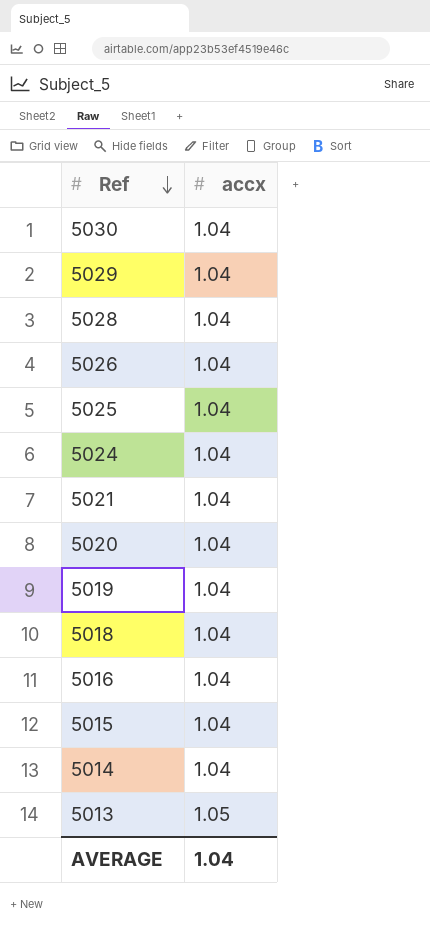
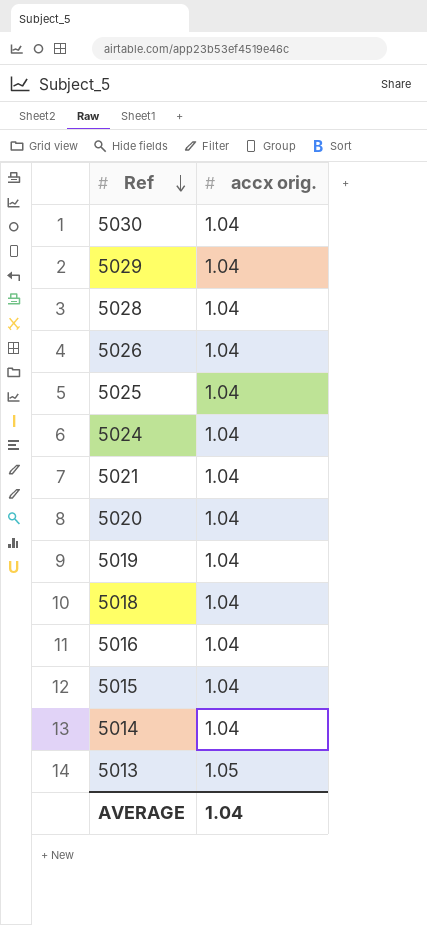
column name: accx -> accx orig.

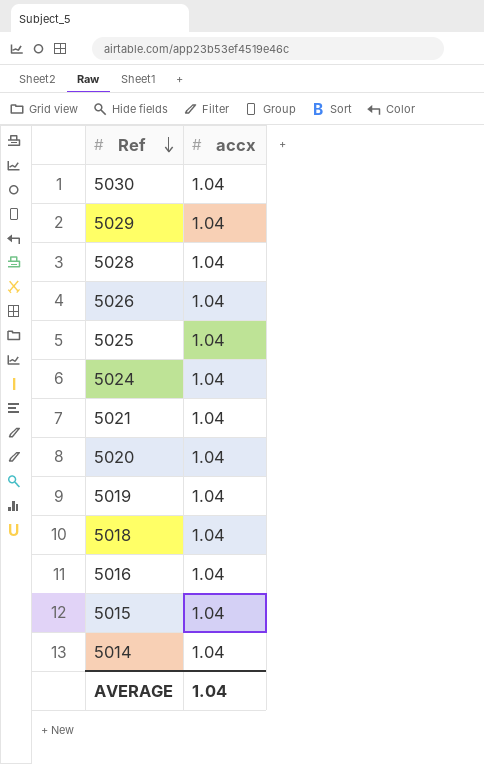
column name: accx orig. -> accx
row 5013: 1.05 -> none

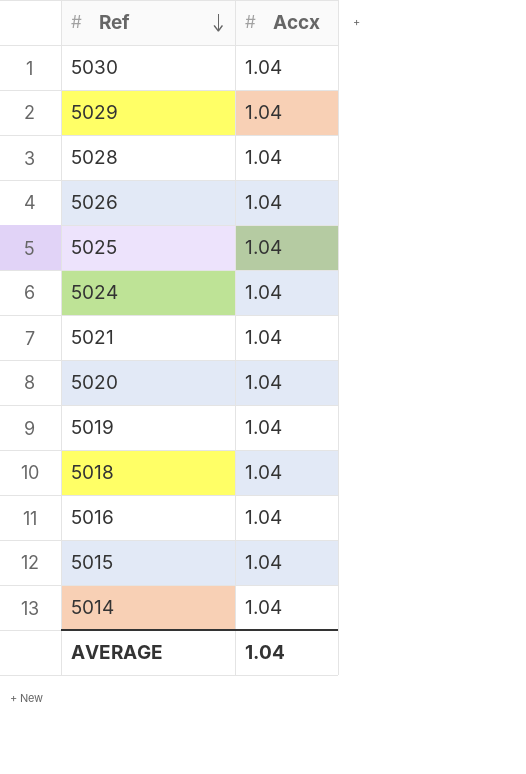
column name: accx -> Accx

